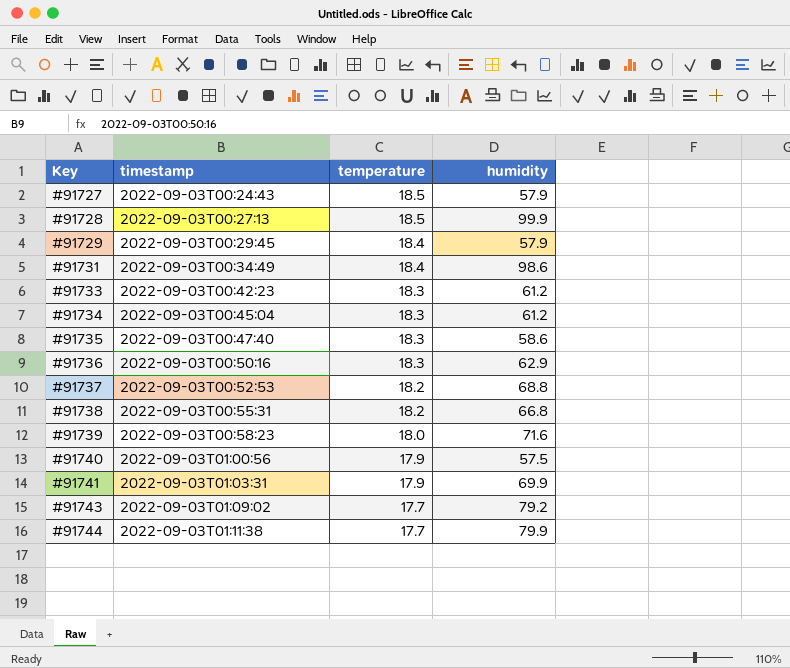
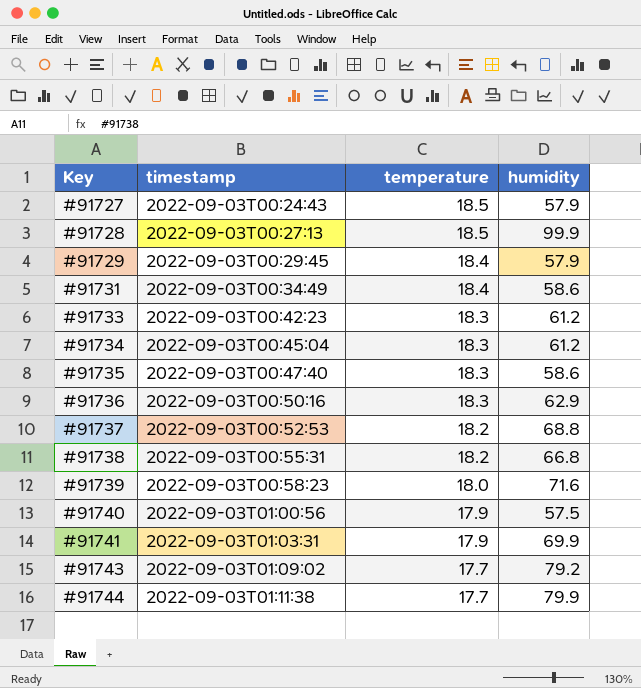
#91731 | humidity: 98.6 -> 58.6

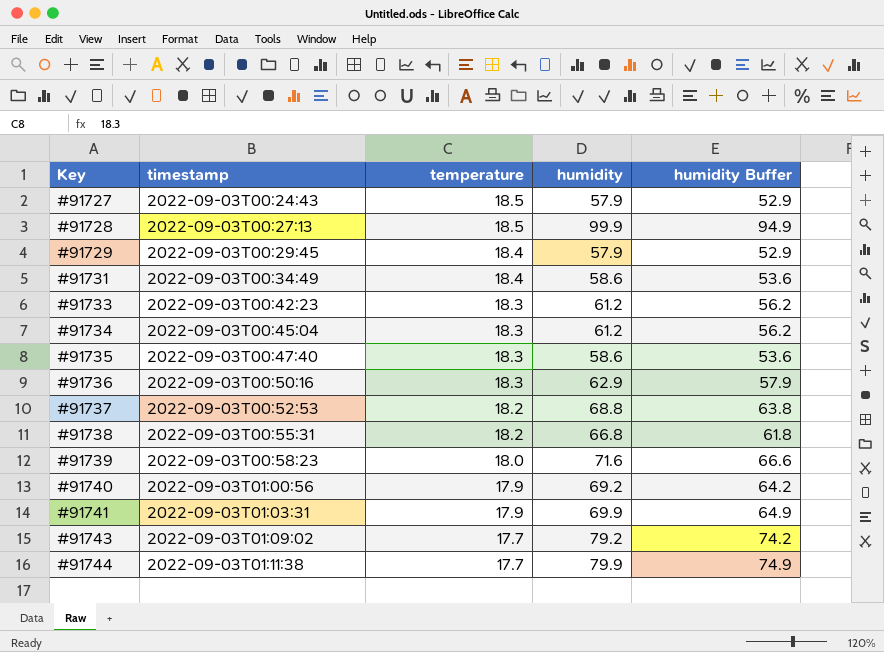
column humidity Buffer | formula: none -> [humidity] - 5
#91740 | humidity: 57.5 -> 69.2

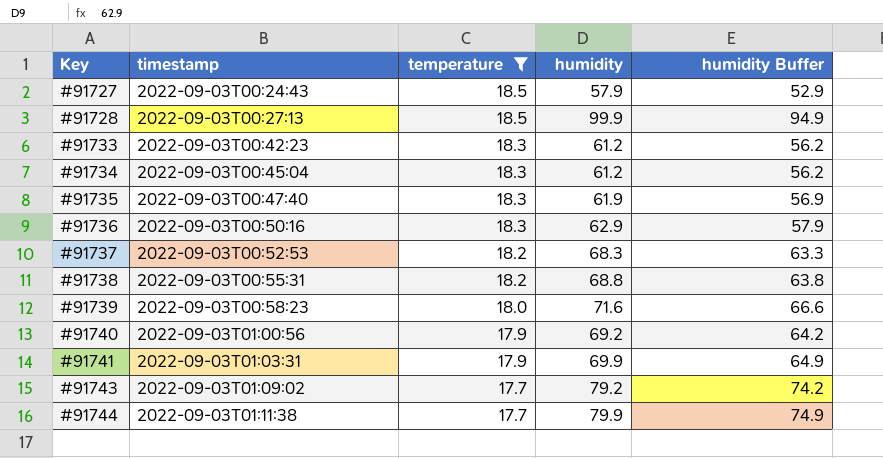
filter: none -> temperature != 18.4
#91735 | humidity: 58.6 -> 61.9
#91735 | humidity Buffer: 53.6 -> 56.9
#91737 | humidity: 68.8 -> 68.3
#91737 | humidity Buffer: 63.8 -> 63.3
#91738 | humidity: 66.8 -> 68.8
#91738 | humidity Buffer: 61.8 -> 63.8

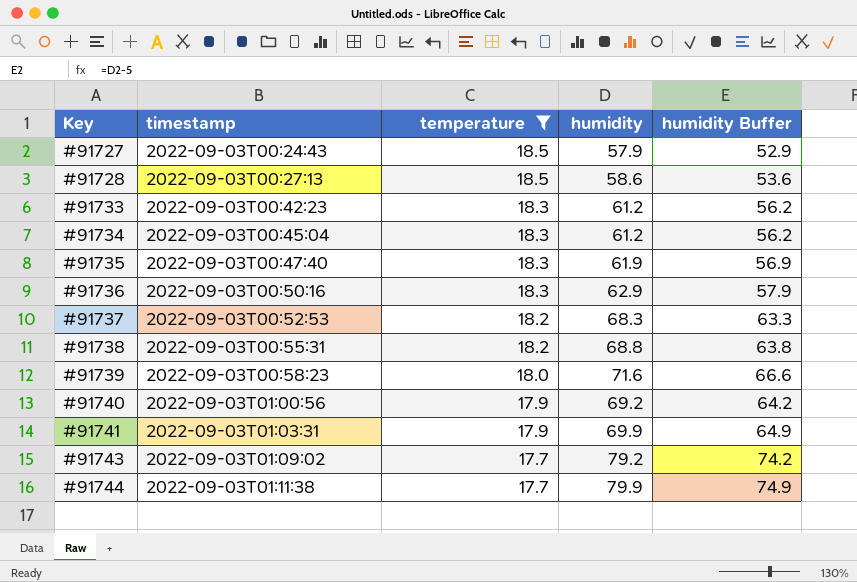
#91728 | humidity: 99.9 -> 58.6
#91728 | humidity Buffer: 94.9 -> 53.6

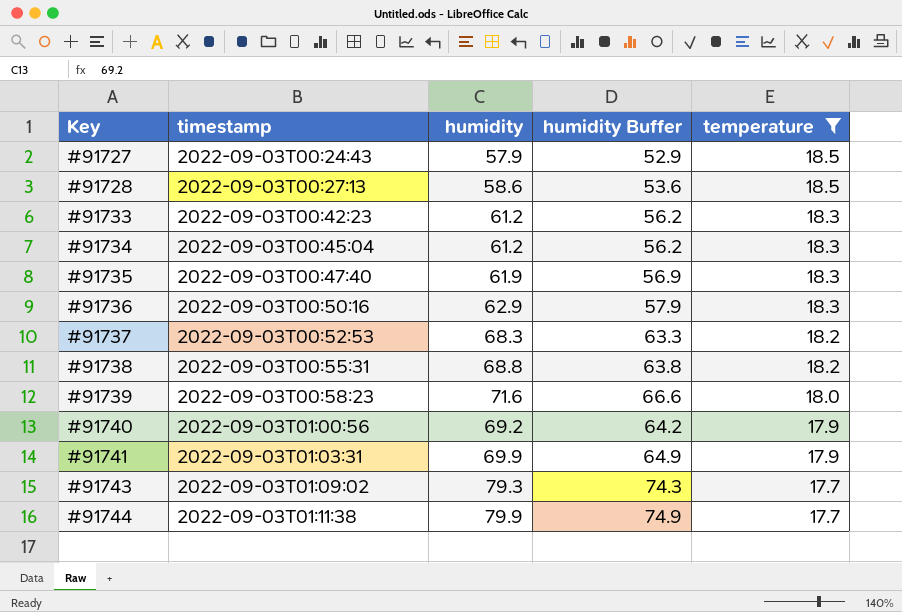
column temperature | position: 3 -> 5
#91743 | humidity: 79.2 -> 79.3
#91743 | humidity Buffer: 74.2 -> 74.3

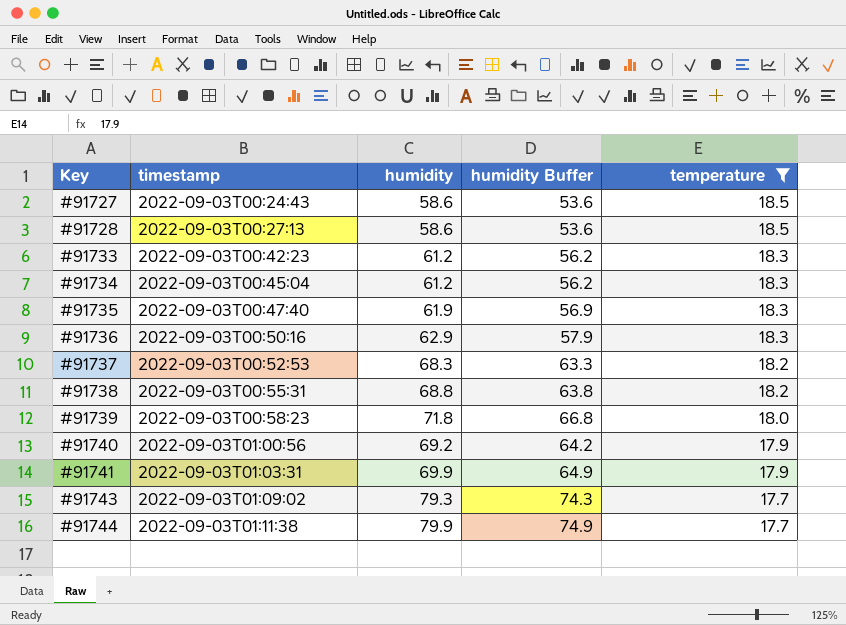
#91727 | humidity: 57.9 -> 58.6
#91727 | humidity Buffer: 52.9 -> 53.6
#91739 | humidity: 71.6 -> 71.8
#91739 | humidity Buffer: 66.6 -> 66.8

